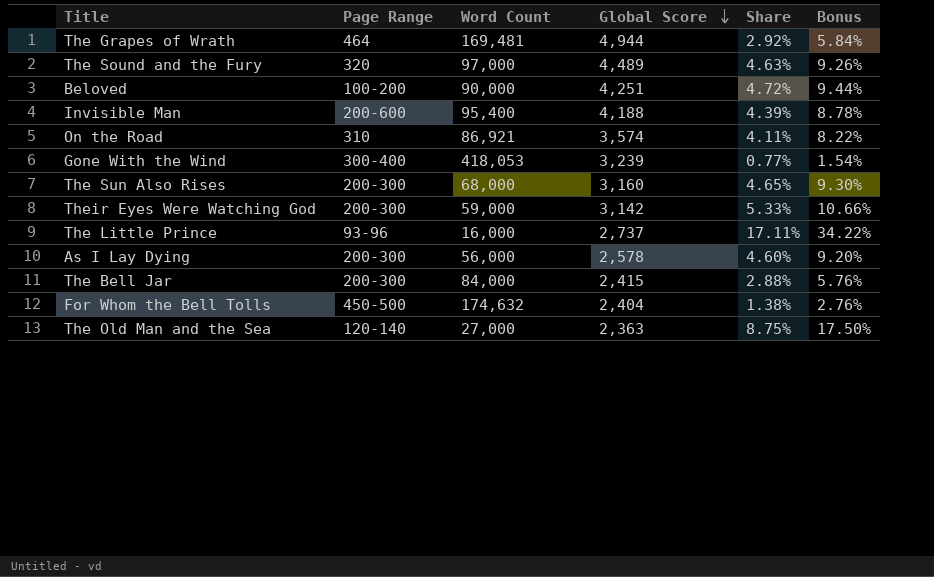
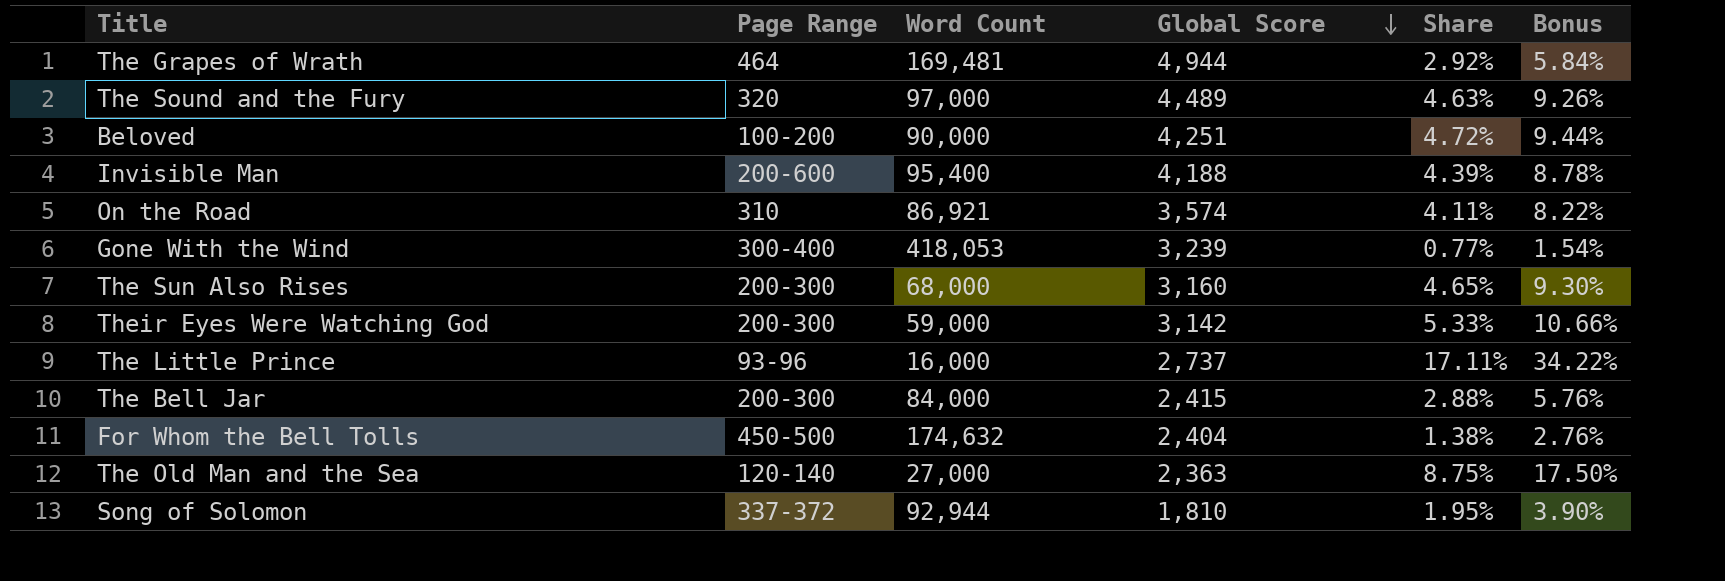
row As I Lay Dying: 200-300 | 56,000 | 2,578 | 4.60% | 9.20% -> none
row Song of Solomon: none -> 337-372 | 92,944 | 1,810 | 1.95% | 3.90%

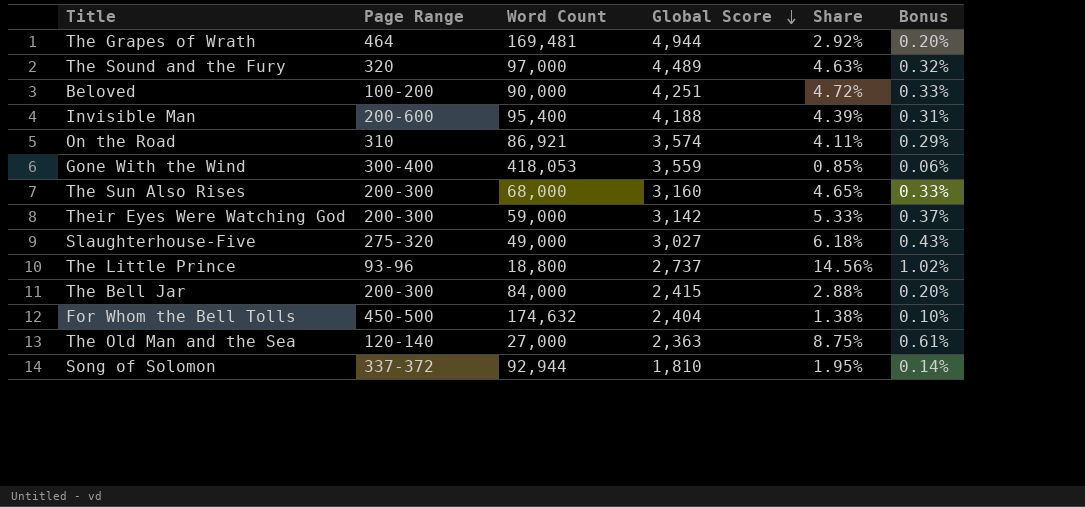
column Bonus | formula: [Share] * 2 -> [Share] * 0.07
Gone With the Wind | Global Score: 3,239 -> 3,559
Gone With the Wind | Share: 0.77% -> 0.85%
row Slaughterhouse-Five: none -> 275-320 | 49,000 | 3,027 | 6.18% | 0.43%
The Little Prince | Word Count: 16,000 -> 18,800
The Little Prince | Share: 17.11% -> 14.56%

